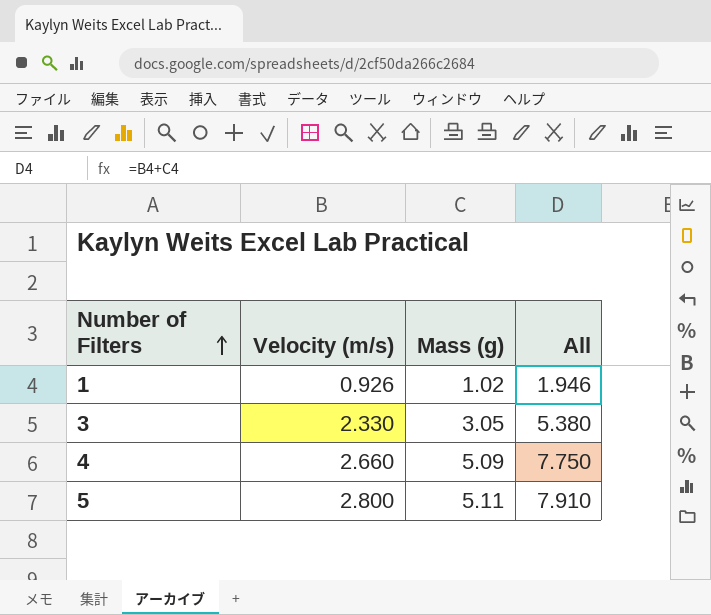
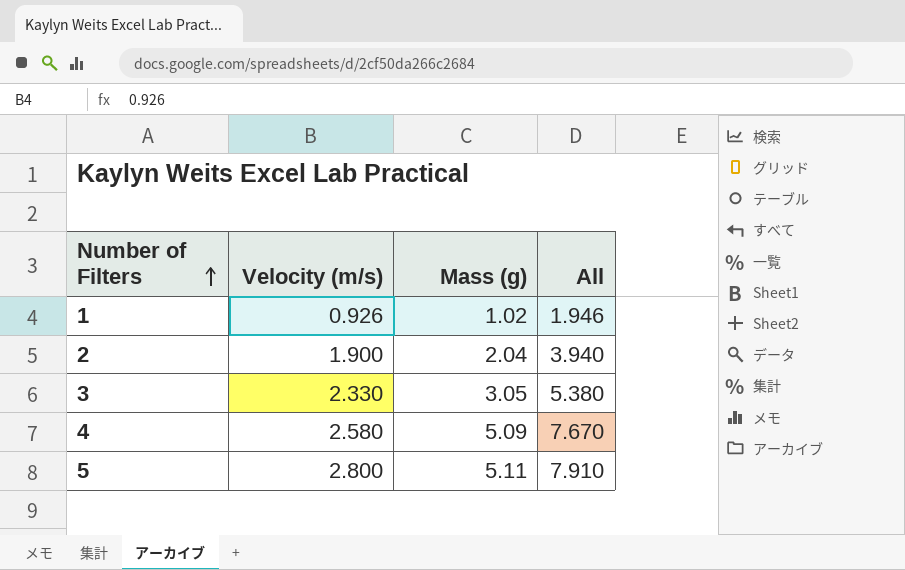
row 2: none -> 1.900 | 2.04 | 3.940
4 | Velocity (m/s): 2.660 -> 2.580
4 | All: 7.750 -> 7.670

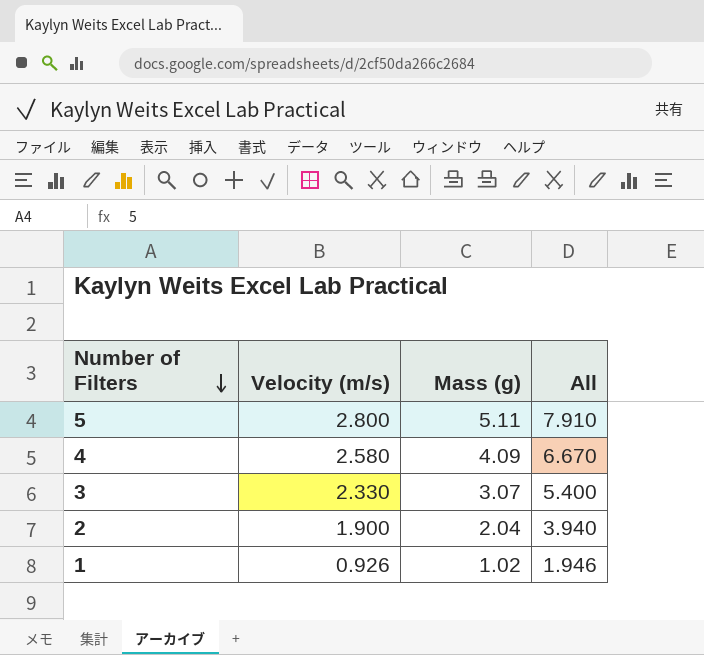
row order: Number of Filters ascending -> Number of Filters descending
4 | Mass (g): 5.09 -> 4.09
4 | All: 7.670 -> 6.670
3 | Mass (g): 3.05 -> 3.07
3 | All: 5.380 -> 5.400

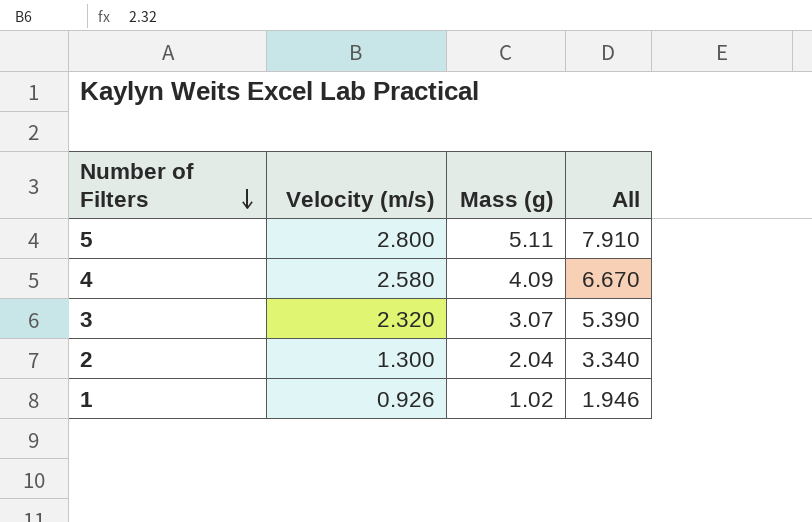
3 | Velocity (m/s): 2.330 -> 2.320
3 | All: 5.400 -> 5.390
2 | Velocity (m/s): 1.900 -> 1.300
2 | All: 3.940 -> 3.340

